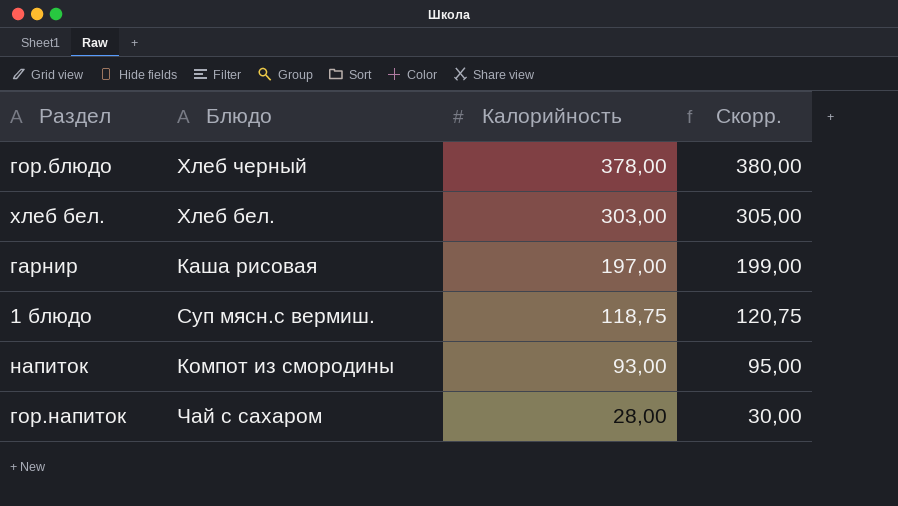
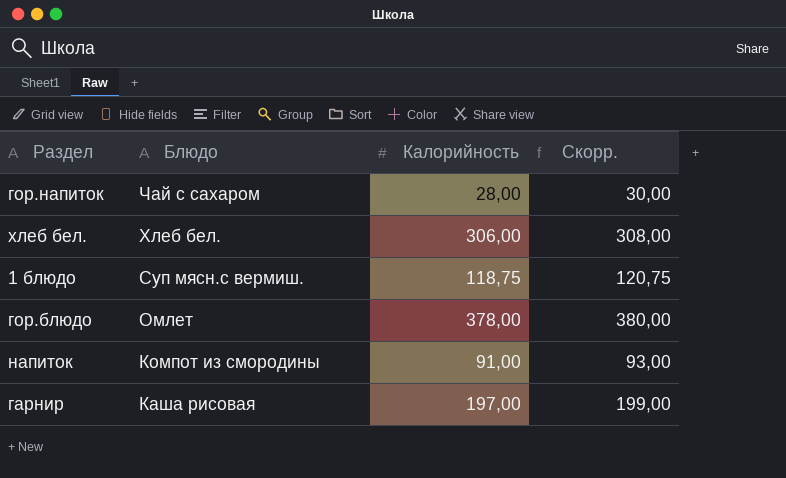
row order: Калорийность descending -> Блюдо descending
хлеб бел. | Калорийность: 303,00 -> 306,00
хлеб бел. | Скорр.: 305,00 -> 308,00
гор.блюдо | Блюдо: Хлеб черный -> Омлет
напиток | Калорийность: 93,00 -> 91,00
напиток | Скорр.: 95,00 -> 93,00

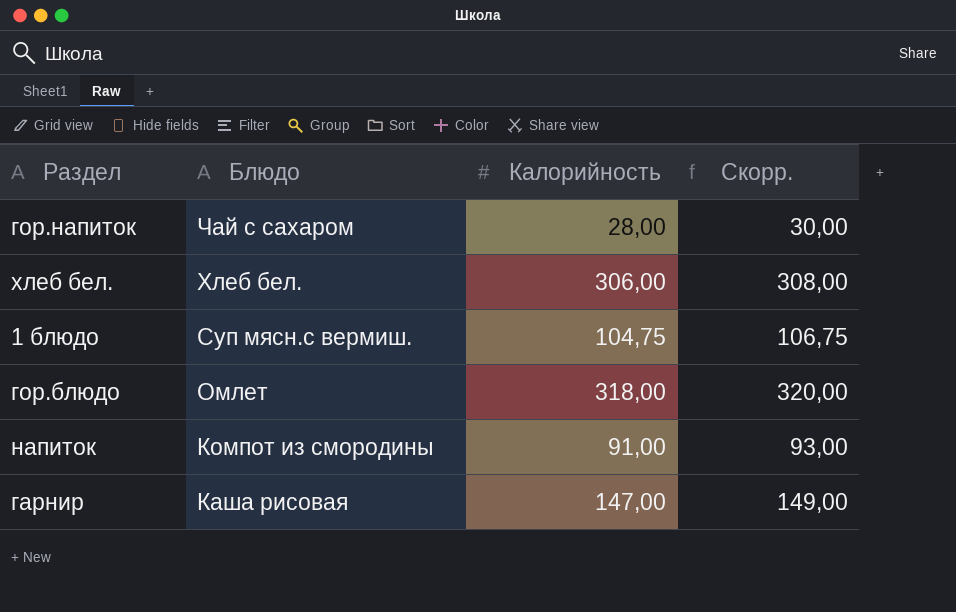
1 блюдо | Калорийность: 118,75 -> 104,75
1 блюдо | Скорр.: 120,75 -> 106,75
гор.блюдо | Калорийность: 378,00 -> 318,00
гор.блюдо | Скорр.: 380,00 -> 320,00
гарнир | Калорийность: 197,00 -> 147,00
гарнир | Скорр.: 199,00 -> 149,00

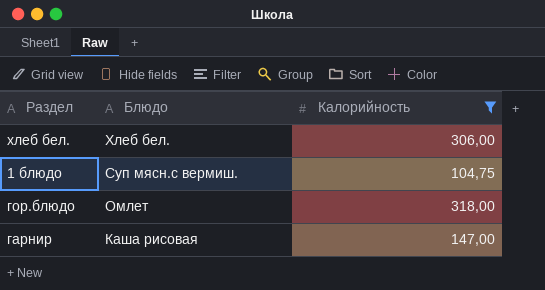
filter: none -> Калорийность >= 104,75
column Скорр. | formula: [Калорийность] + 2 -> none

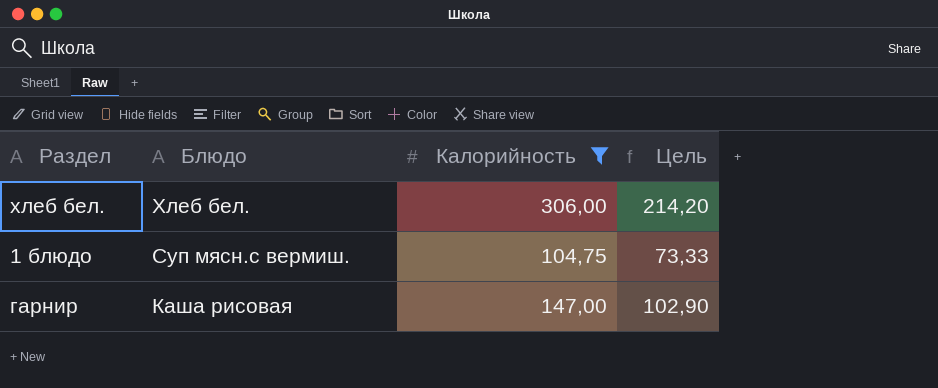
column Цель | formula: none -> [Калорийность] * 0,7
row гор.блюдо: Омлет | 318,00 -> none

